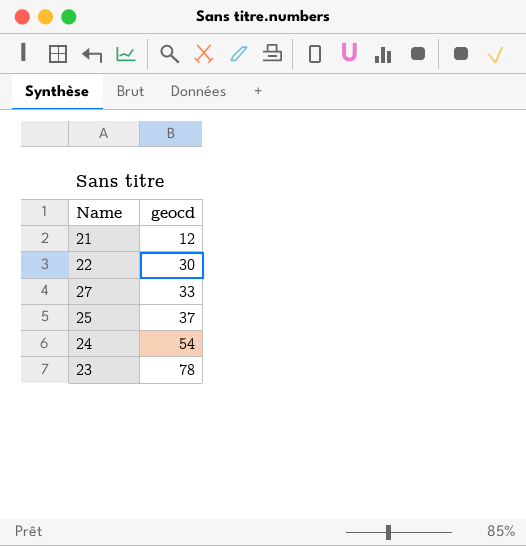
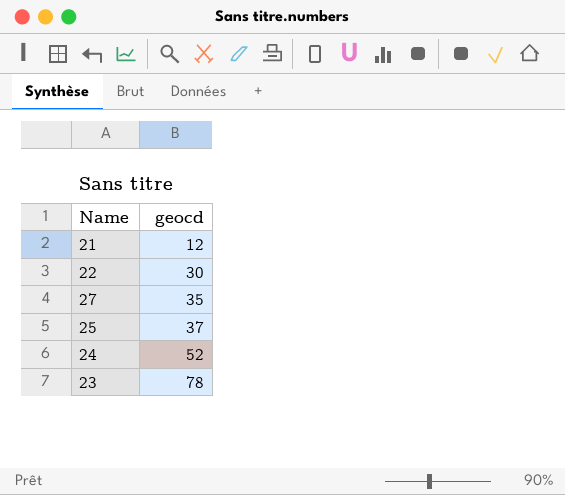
27 | geocd: 33 -> 35
24 | geocd: 54 -> 52

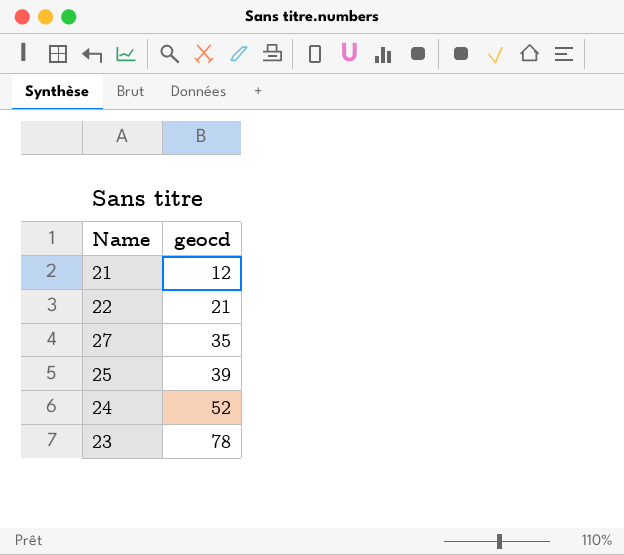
22 | geocd: 30 -> 21
25 | geocd: 37 -> 39

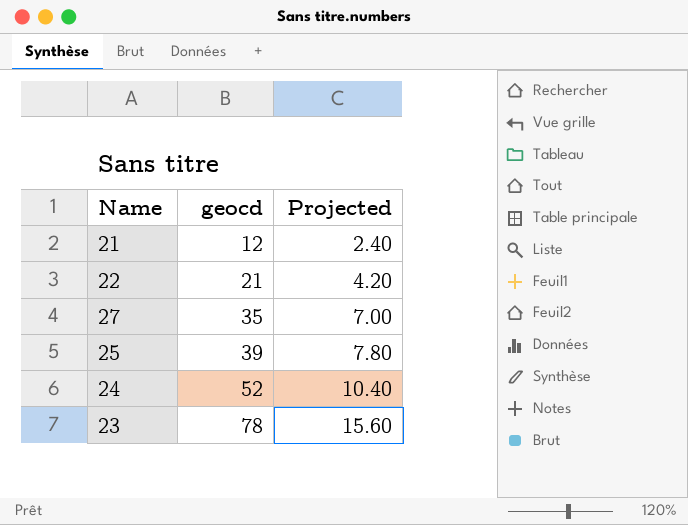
column Projected | formula: none -> [geocd] * 0.2

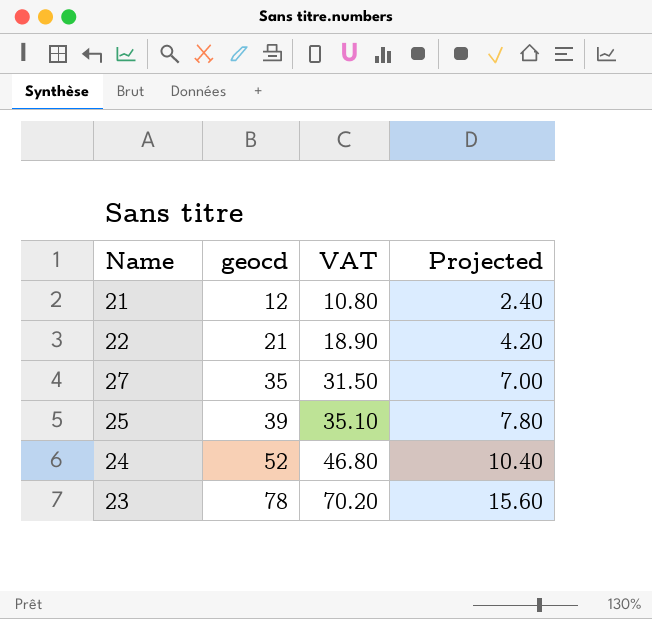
column VAT | formula: none -> [geocd] * 0.9

